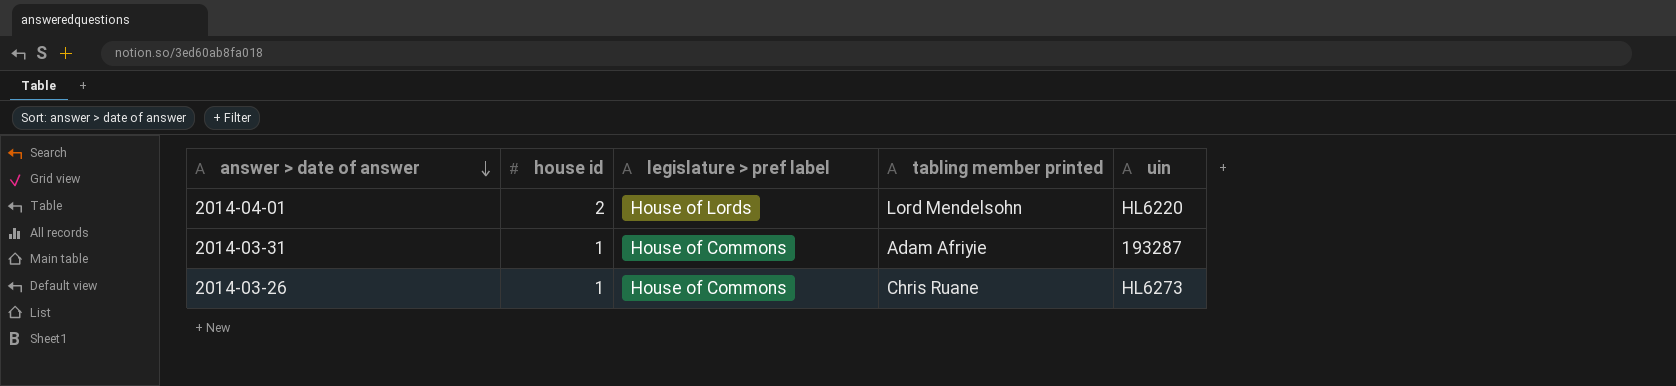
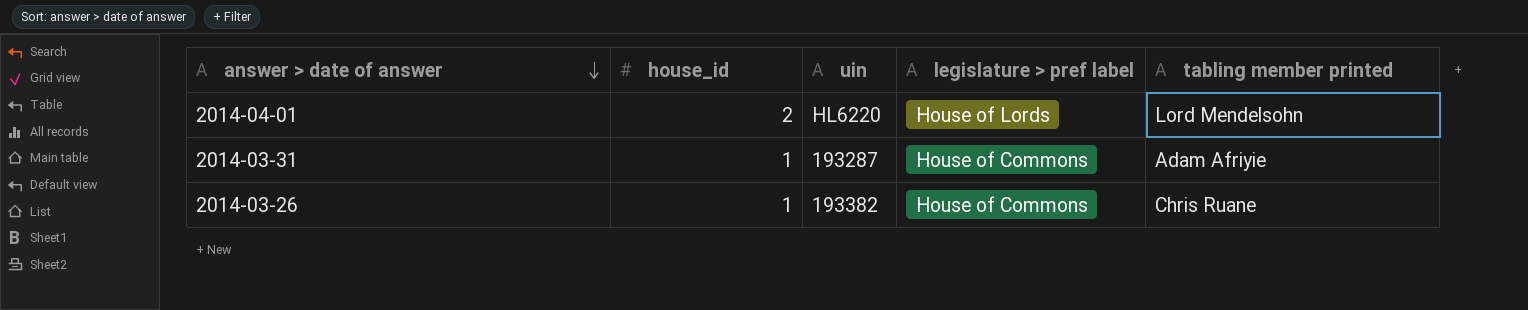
column name: house id -> house_id
column uin | position: 5 -> 3
2014-03-26 | uin: HL6273 -> 193382

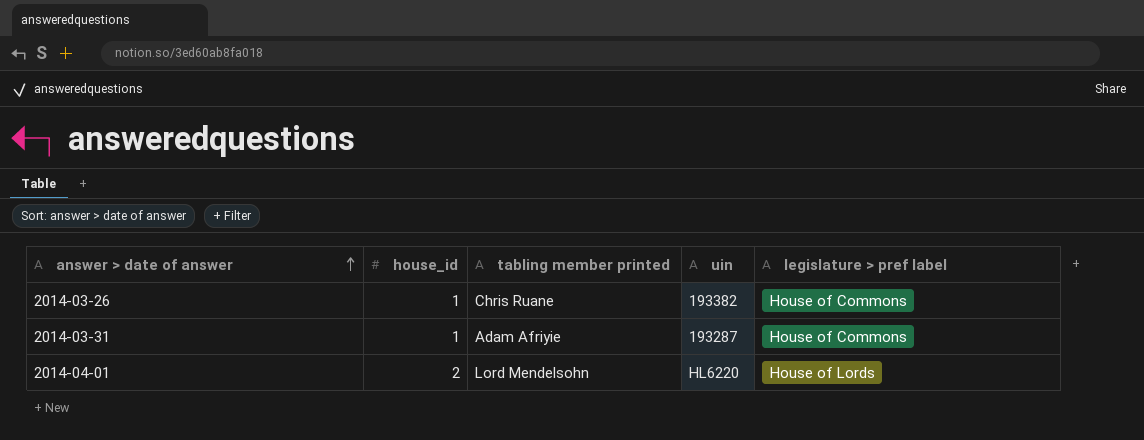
row order: answer > date of answer descending -> answer > date of answer ascending
column tabling member printed | position: 5 -> 3

